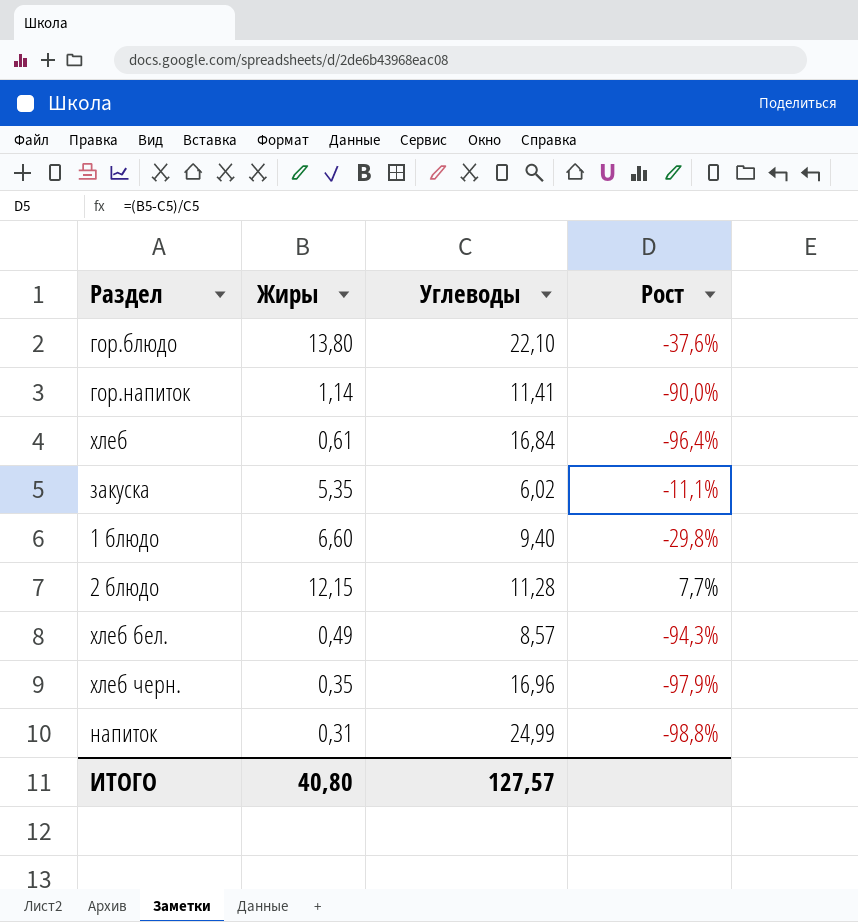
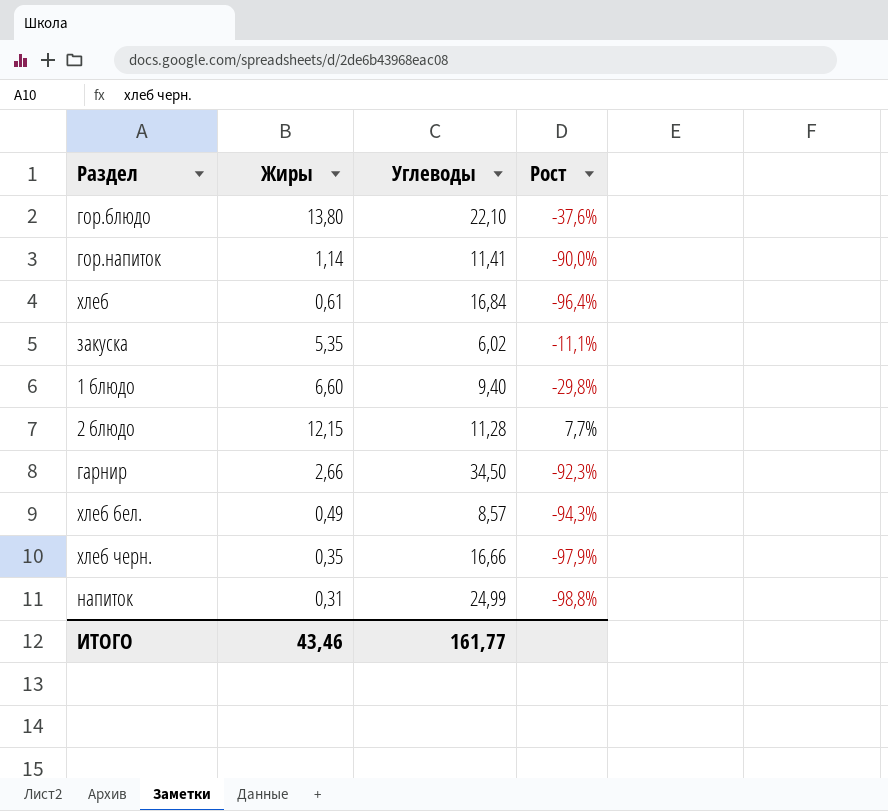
row гарнир: none -> 2,66 | 34,50 | -92,3%
хлеб черн. | Углеводы: 16,96 -> 16,66
ИТОГО | Жиры: 40,80 -> 43,46
ИТОГО | Углеводы: 127,57 -> 161,77

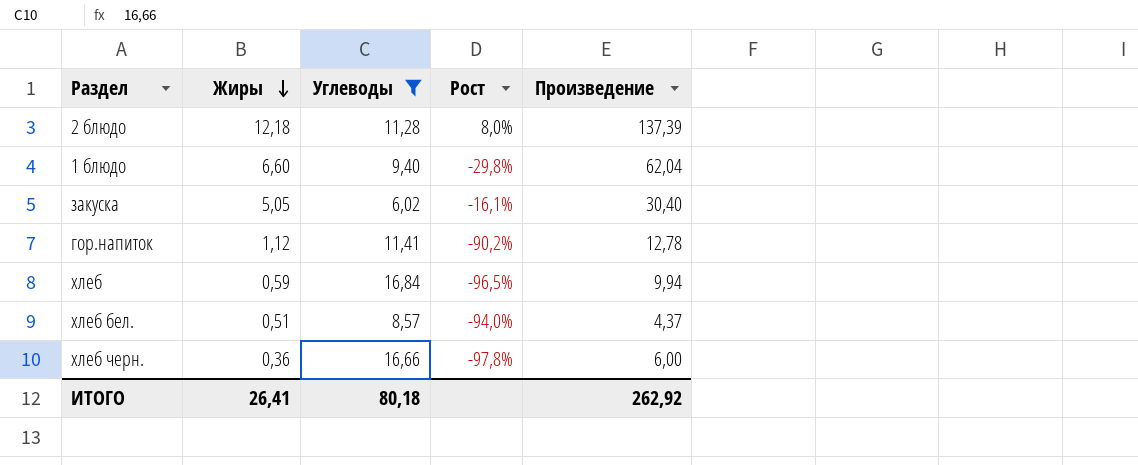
filter: none -> Углеводы <= 16,84
row order: none -> Жиры descending
column Произведение | formula: none -> [Жиры] * [Углеводы]
2 блюдо | Жиры: 12,15 -> 12,18
2 блюдо | Рост: 7,7% -> 8,0%
закуска | Жиры: 5,35 -> 5,05
закуска | Рост: -11,1% -> -16,1%
гор.напиток | Жиры: 1,14 -> 1,12
гор.напиток | Рост: -90,0% -> -90,2%
хлеб | Жиры: 0,61 -> 0,59
хлеб | Рост: -96,4% -> -96,5%
хлеб бел. | Жиры: 0,49 -> 0,51
хлеб бел. | Рост: -94,3% -> -94,0%
хлеб черн. | Жиры: 0,35 -> 0,36
хлеб черн. | Рост: -97,9% -> -97,8%
ИТОГО | Жиры: 43,46 -> 26,41
ИТОГО | Углеводы: 161,77 -> 80,18

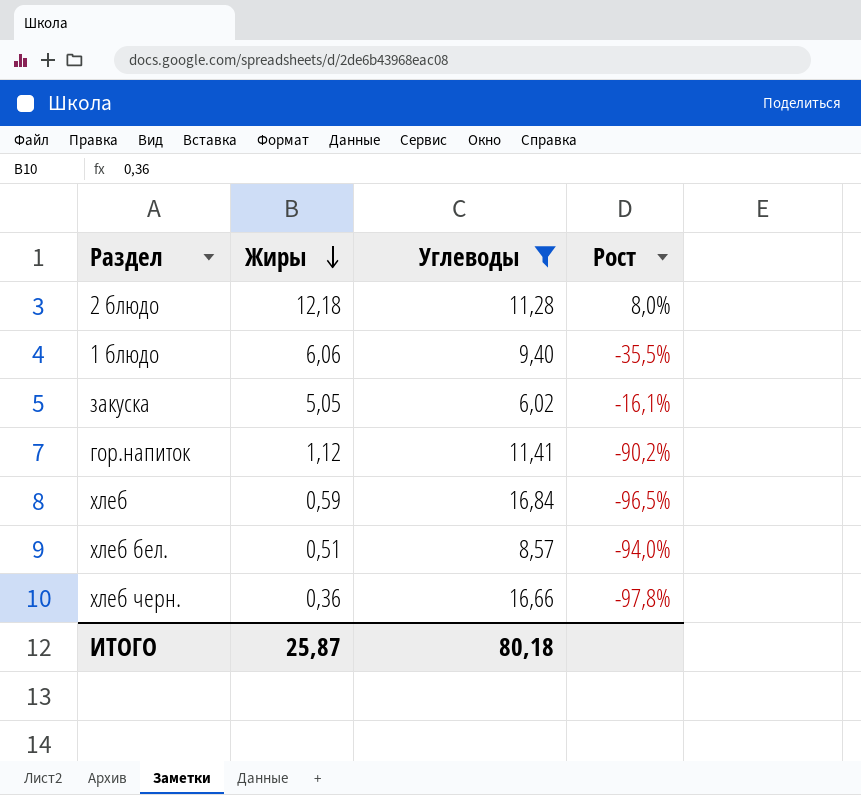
column Произведение | formula: [Жиры] * [Углеводы] -> none
1 блюдо | Жиры: 6,60 -> 6,06
1 блюдо | Рост: -29,8% -> -35,5%
ИТОГО | Жиры: 26,41 -> 25,87

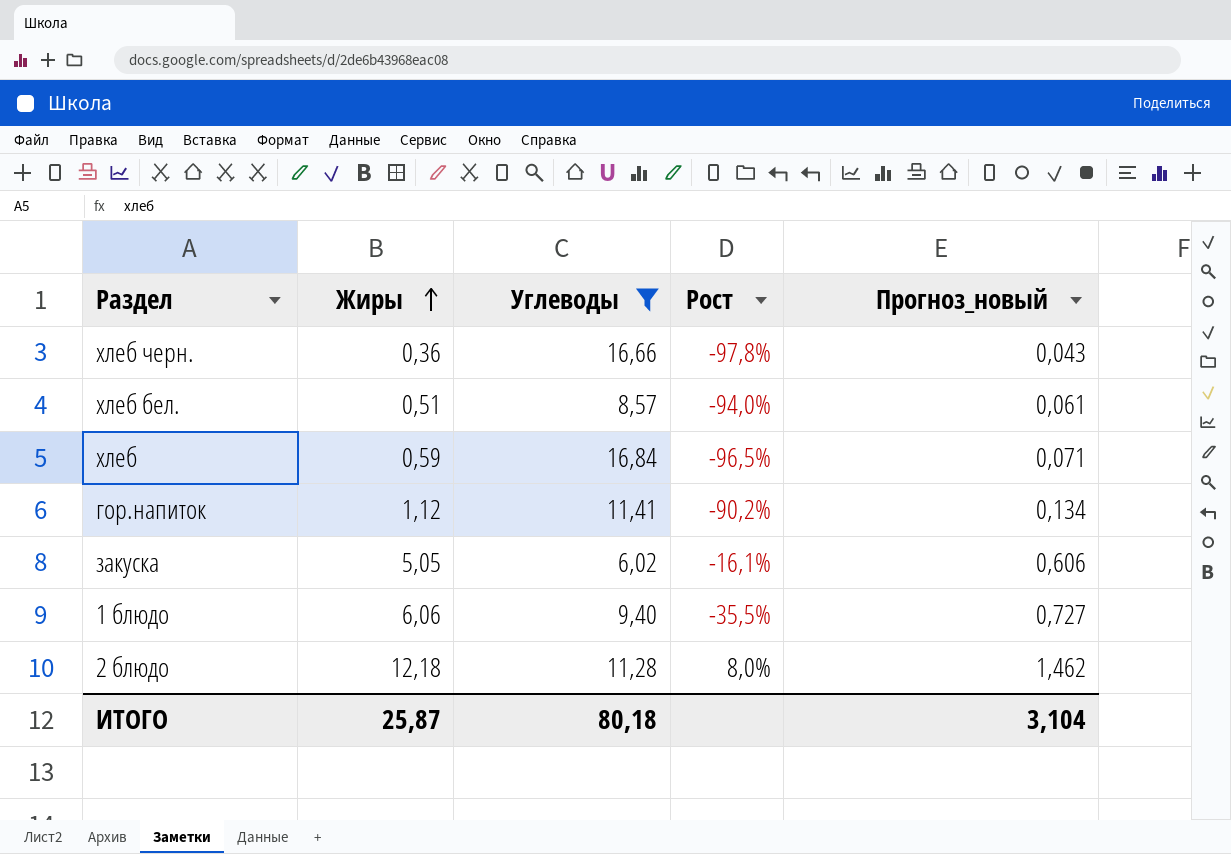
row order: Жиры descending -> Жиры ascending
column Прогноз_новый | formula: none -> [Жиры] * 0,12

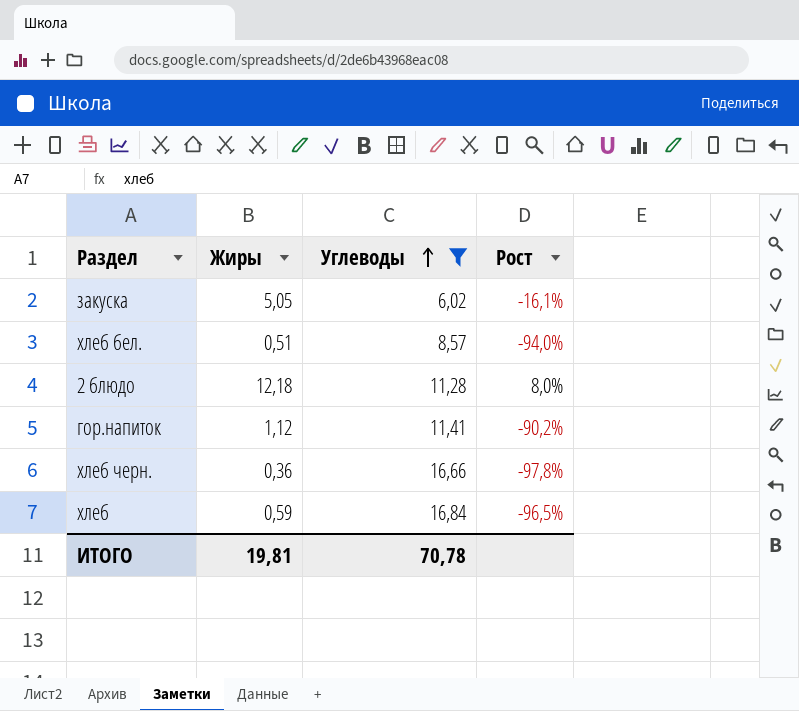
row order: Жиры ascending -> Углеводы ascending
column Прогноз_новый | formula: [Жиры] * 0,12 -> none
row 1 блюдо: 6,06 | 9,40 | -35,5% | 0,727 -> none
ИТОГО | Жиры: 25,87 -> 19,81
ИТОГО | Углеводы: 80,18 -> 70,78

